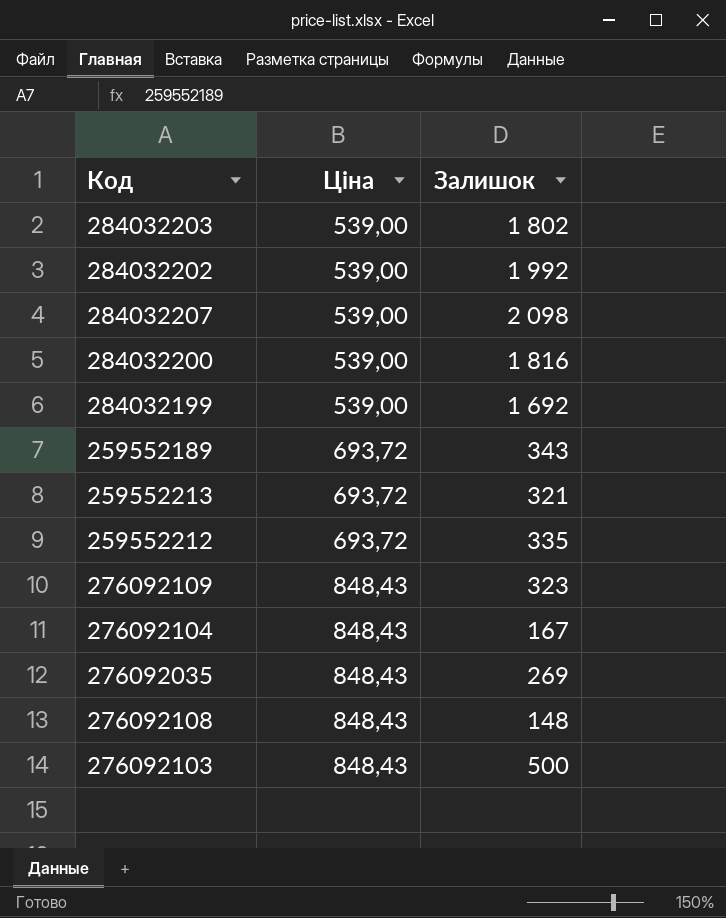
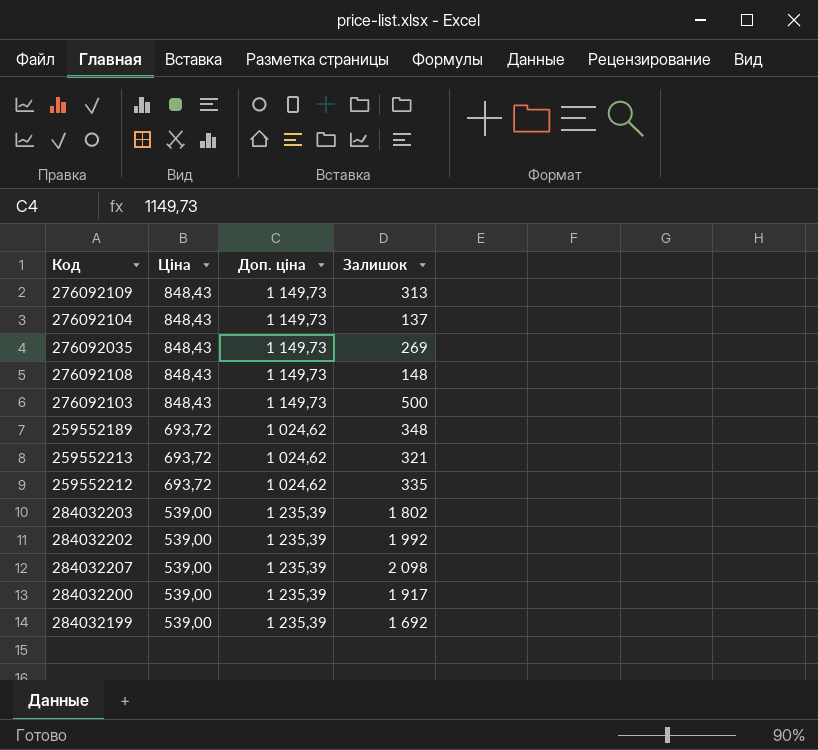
row order: Ціна ascending -> Ціна descending
column Доп. ціна | position: none -> 3
276092109 | Залишок: 323 -> 313
276092104 | Залишок: 167 -> 137
259552189 | Залишок: 343 -> 348
284032200 | Залишок: 1 816 -> 1 917

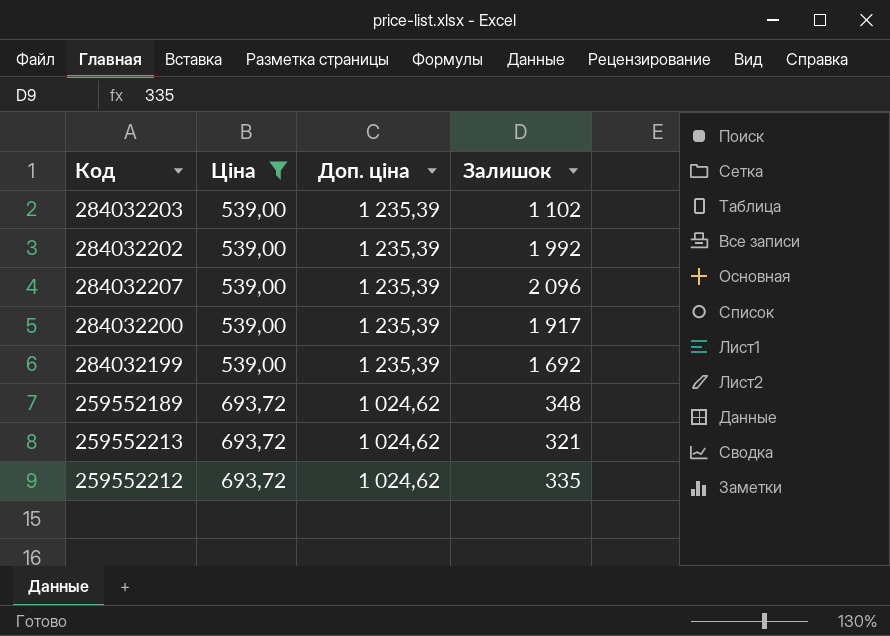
filter: none -> Ціна != 848,43
row order: Ціна descending -> Ціна ascending
284032203 | Залишок: 1 802 -> 1 102
284032207 | Залишок: 2 098 -> 2 096

